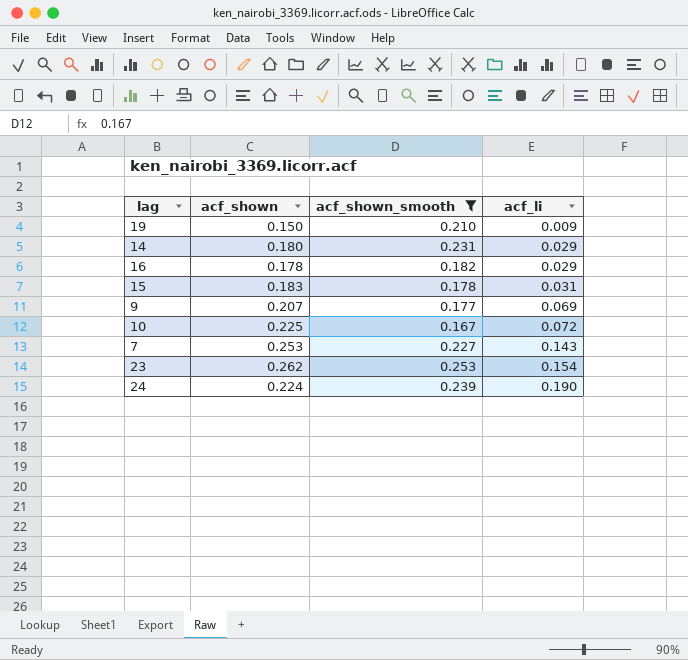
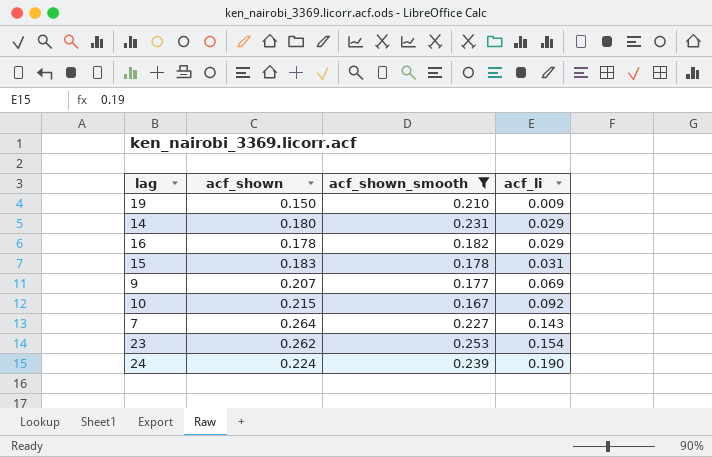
10 | acf_shown: 0.225 -> 0.215
10 | acf_li: 0.072 -> 0.092
7 | acf_shown: 0.253 -> 0.264

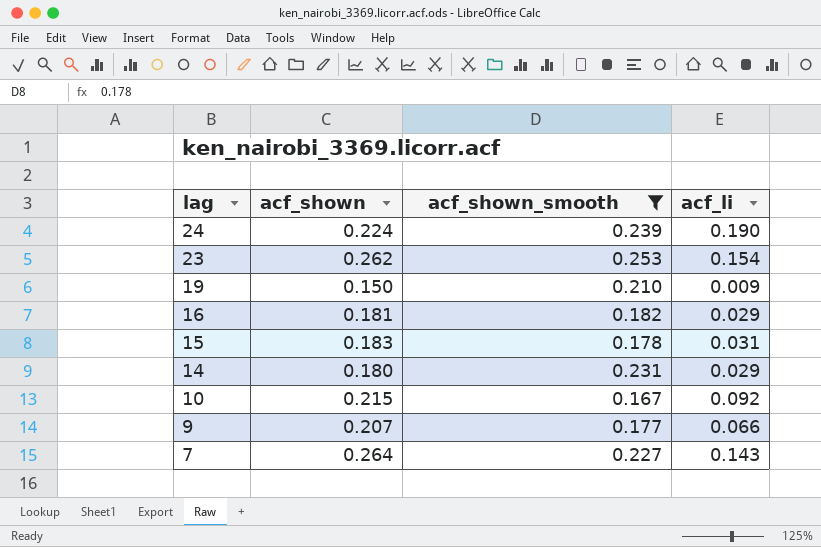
row order: acf_li ascending -> lag descending
16 | acf_shown: 0.178 -> 0.181
9 | acf_li: 0.069 -> 0.066

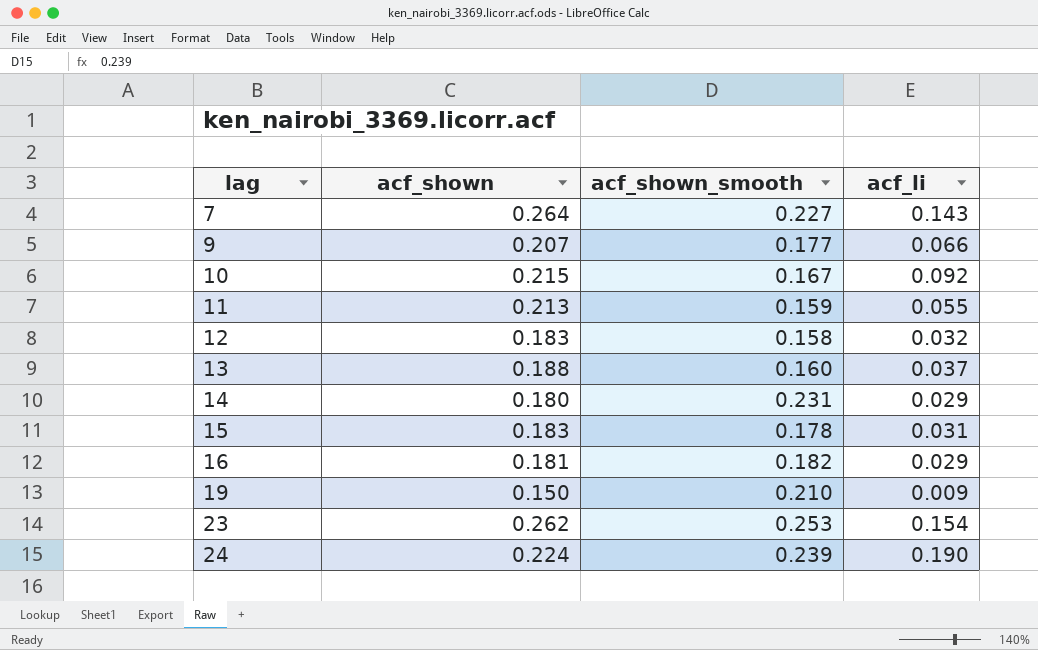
filter: acf_shown_smooth >= 0.167 -> none
row order: lag descending -> lag ascending

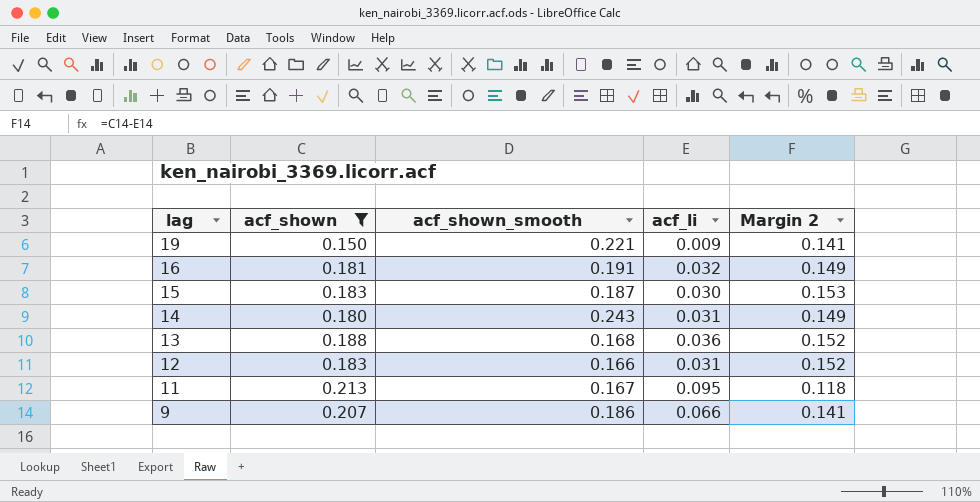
filter: none -> acf_shown <= 0.213
row order: lag ascending -> lag descending
column Margin 2 | formula: none -> [acf_shown] - [acf_li]
19 | acf_shown_smooth: 0.210 -> 0.221
16 | acf_shown_smooth: 0.182 -> 0.191
16 | acf_li: 0.029 -> 0.032
15 | acf_shown_smooth: 0.178 -> 0.187
15 | acf_li: 0.031 -> 0.030
14 | acf_shown_smooth: 0.231 -> 0.243
14 | acf_li: 0.029 -> 0.031
13 | acf_shown_smooth: 0.160 -> 0.168
13 | acf_li: 0.037 -> 0.036
12 | acf_shown_smooth: 0.158 -> 0.166
12 | acf_li: 0.032 -> 0.031
11 | acf_shown_smooth: 0.159 -> 0.167
11 | acf_li: 0.055 -> 0.095
9 | acf_shown_smooth: 0.177 -> 0.186

